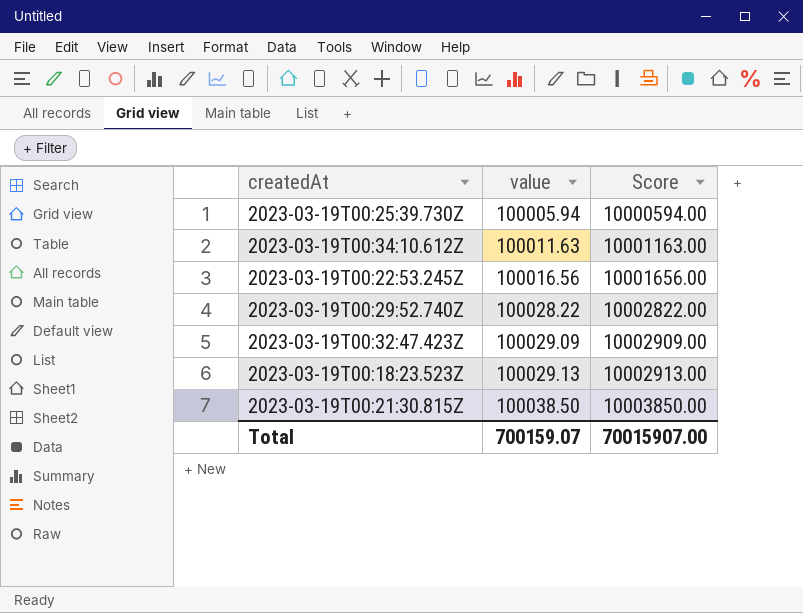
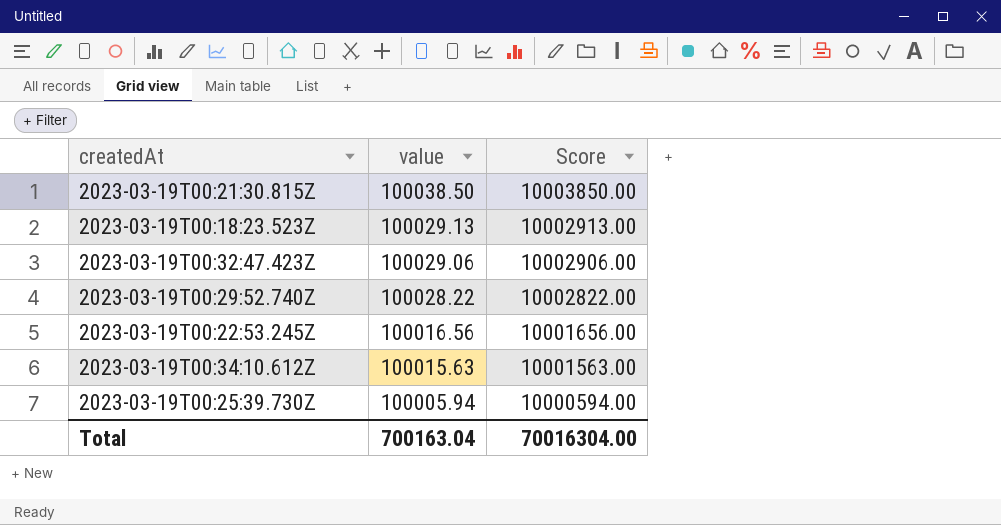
row order: value ascending -> value descending
2023-03-19T00:32:47.423Z | value: 100029.09 -> 100029.06
2023-03-19T00:32:47.423Z | Score: 10002909.00 -> 10002906.00
2023-03-19T00:34:10.612Z | value: 100011.63 -> 100015.63
2023-03-19T00:34:10.612Z | Score: 10001163.00 -> 10001563.00
Total | value: 700159.07 -> 700163.04
Total | Score: 70015907.00 -> 70016304.00

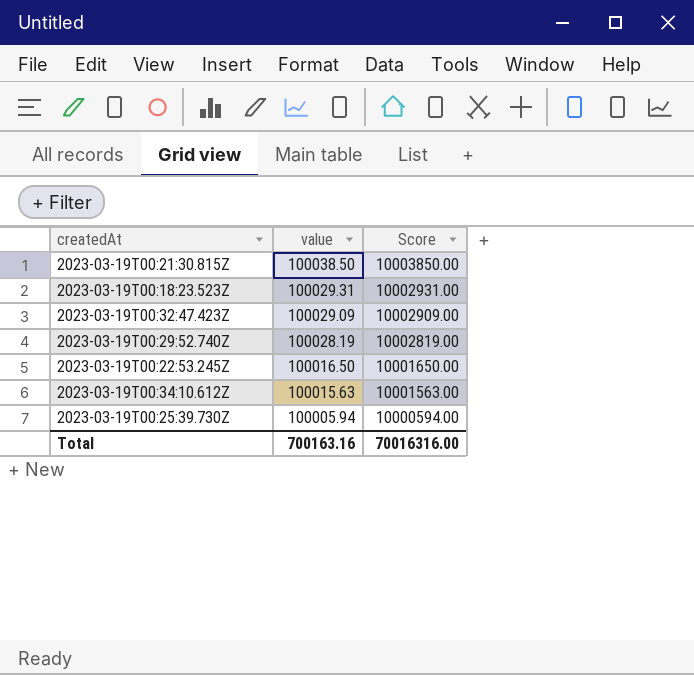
2023-03-19T00:18:23.523Z | value: 100029.13 -> 100029.31
2023-03-19T00:18:23.523Z | Score: 10002913.00 -> 10002931.00
2023-03-19T00:32:47.423Z | value: 100029.06 -> 100029.09
2023-03-19T00:32:47.423Z | Score: 10002906.00 -> 10002909.00
2023-03-19T00:29:52.740Z | value: 100028.22 -> 100028.19
2023-03-19T00:29:52.740Z | Score: 10002822.00 -> 10002819.00
2023-03-19T00:22:53.245Z | value: 100016.56 -> 100016.50
2023-03-19T00:22:53.245Z | Score: 10001656.00 -> 10001650.00
Total | value: 700163.04 -> 700163.16
Total | Score: 70016304.00 -> 70016316.00

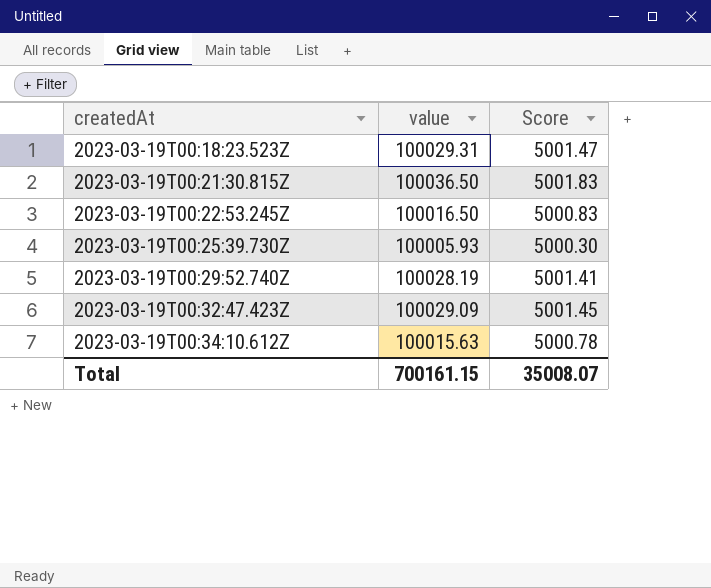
row order: value descending -> createdAt ascending
column Score | formula: [value] * 100 -> [value] * 0.05
2023-03-19T00:21:30.815Z | value: 100038.50 -> 100036.50
2023-03-19T00:25:39.730Z | value: 100005.94 -> 100005.93
Total | value: 700163.16 -> 700161.15
Total | Score: 70016316.00 -> 35008.07

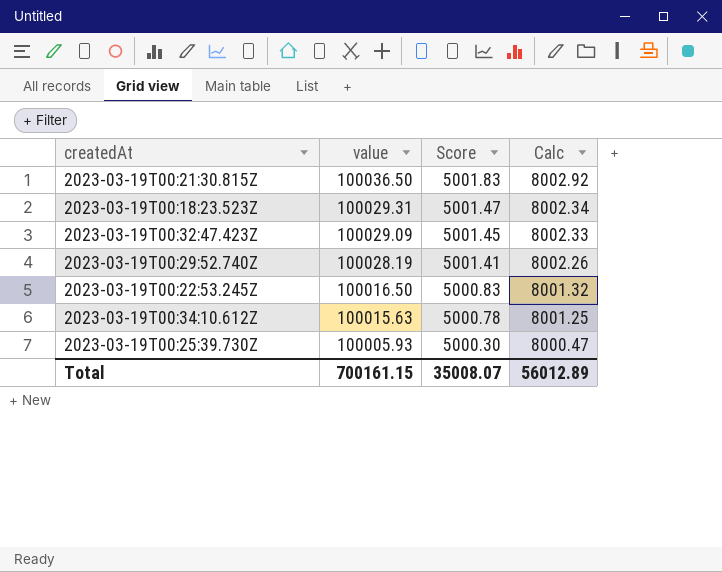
row order: createdAt ascending -> value descending
column Calc | formula: none -> [value] * 0.08

